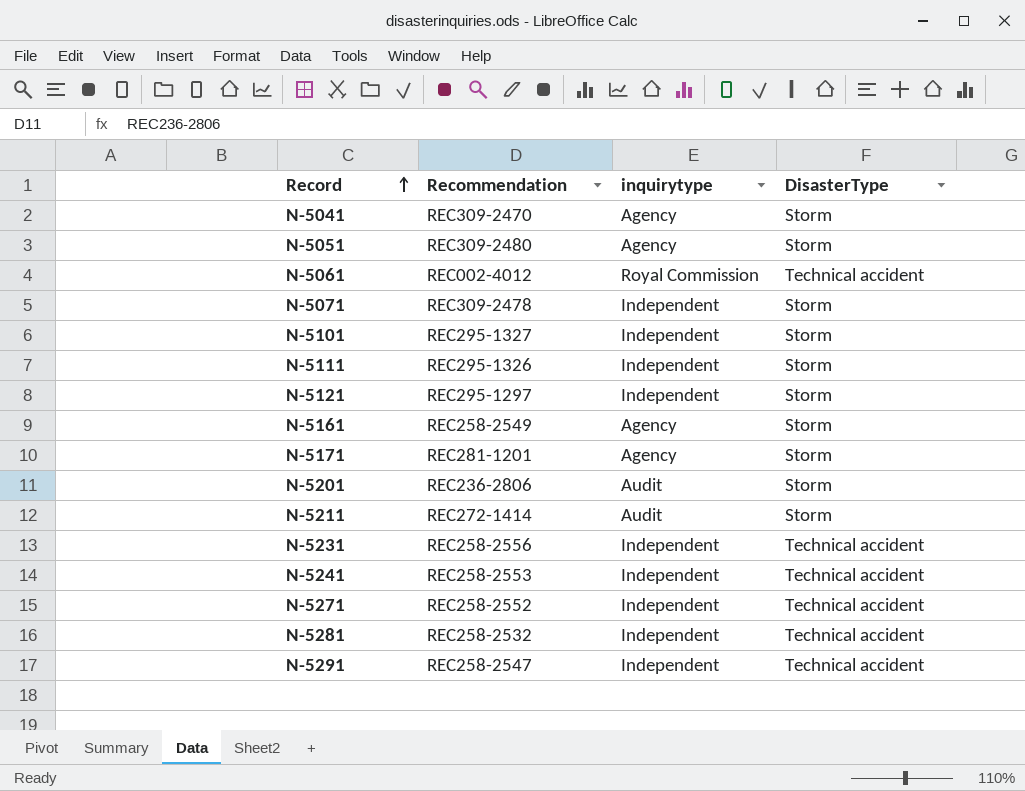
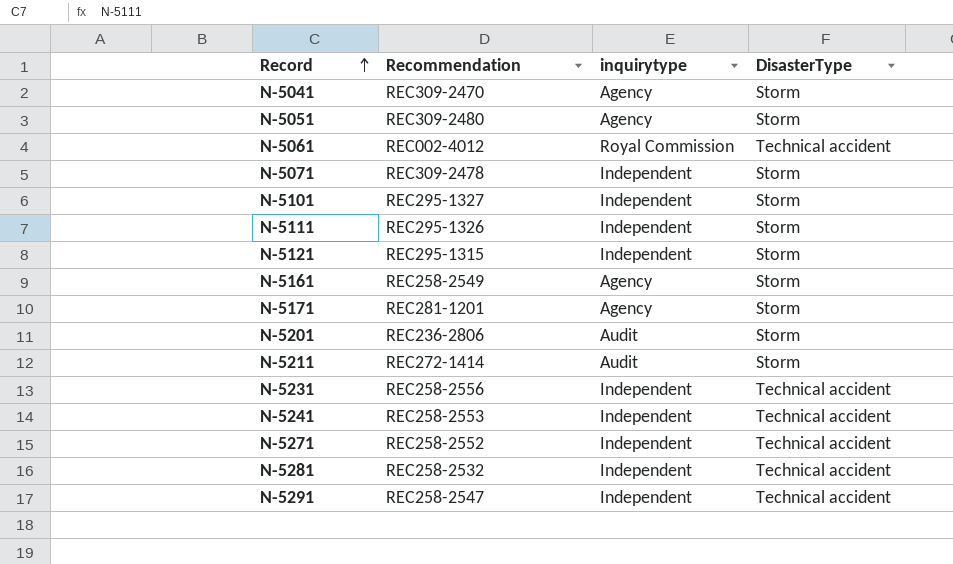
N-5121 | Recommendation: REC295-1297 -> REC295-1315

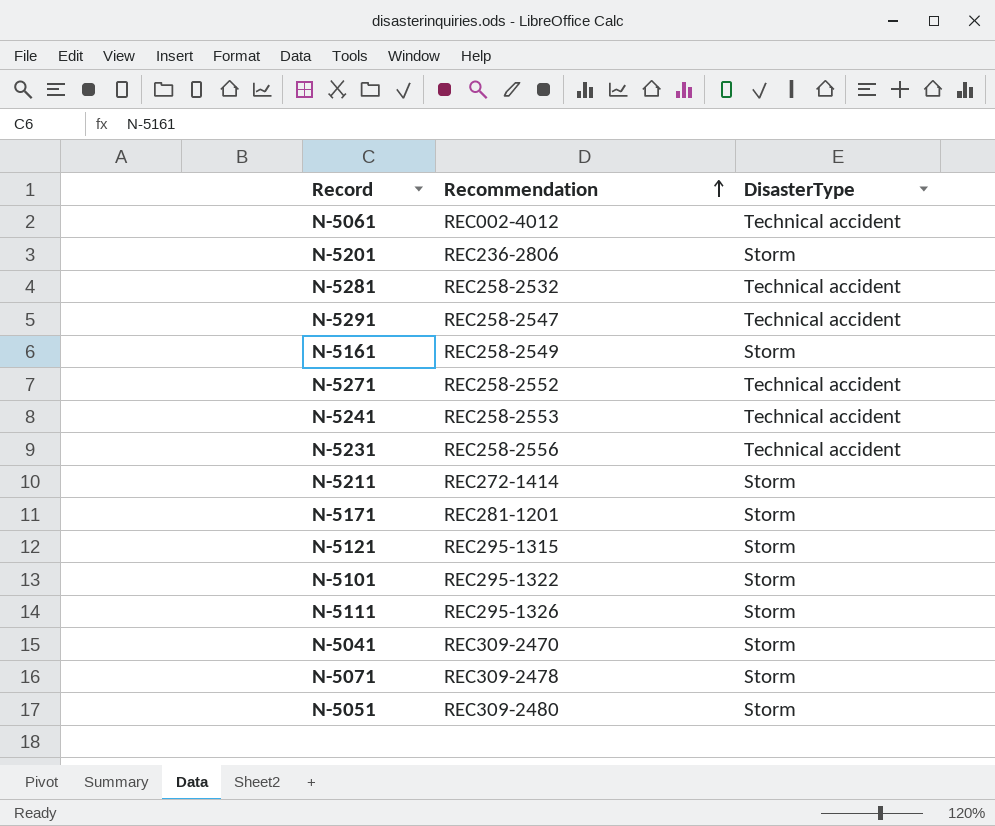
row order: Record ascending -> Recommendation ascending
column inquirytype | position: 3 -> none
N-5101 | Recommendation: REC295-1327 -> REC295-1322

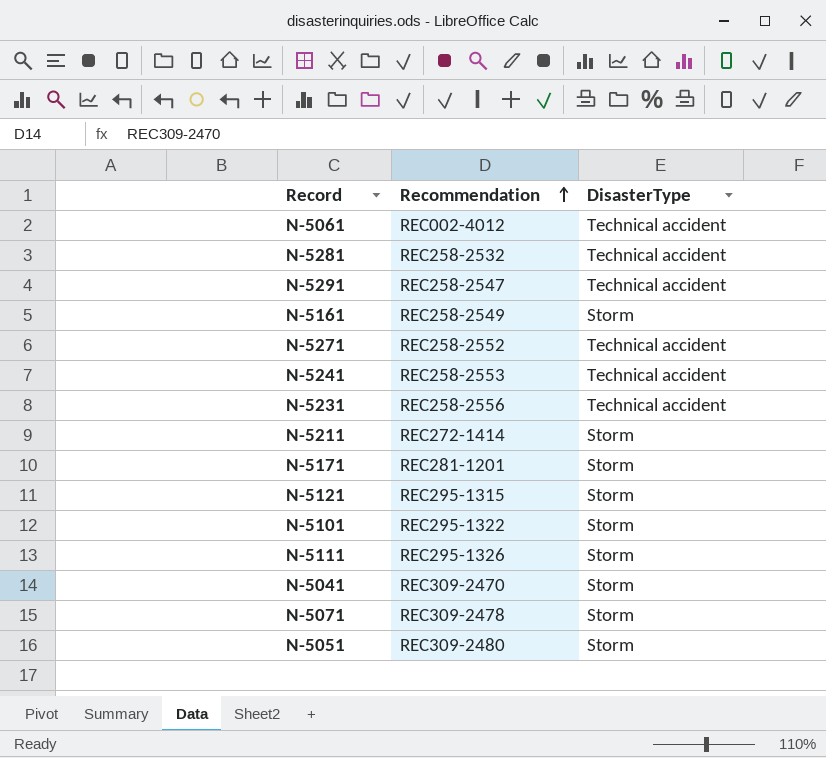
row N-5201: REC236-2806 | Storm -> none

